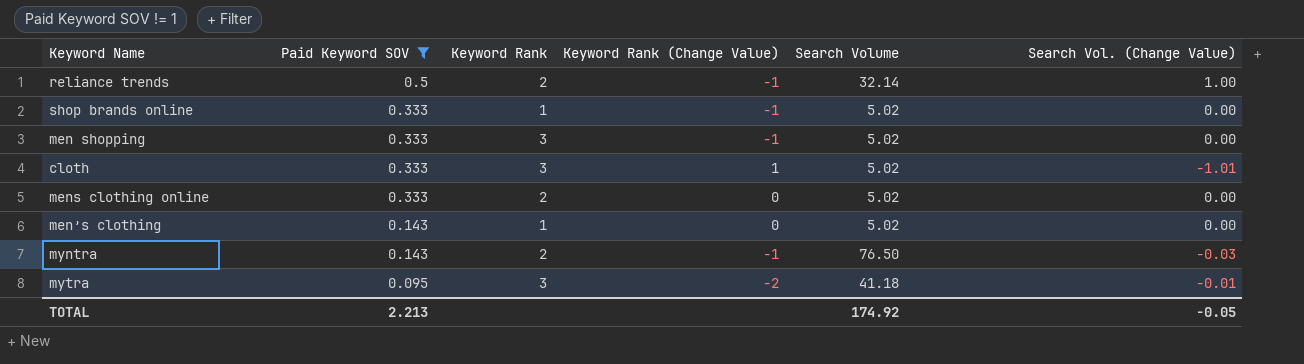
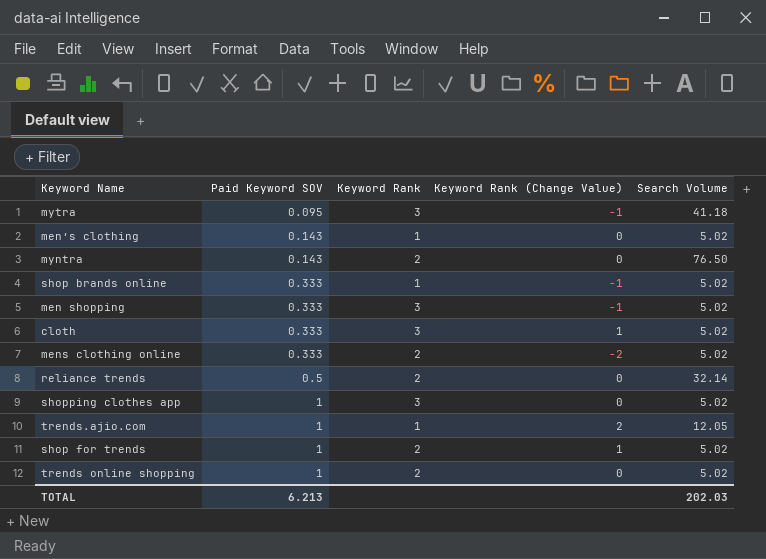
filter: Paid Keyword SOV != 1 -> none
row order: Paid Keyword SOV descending -> Paid Keyword SOV ascending
column Search Vol. (Change Value) | position: 6 -> none
mytra | Keyword Rank (Change Value): -2 -> -1
myntra | Keyword Rank (Change Value): -1 -> 0
mens clothing online | Keyword Rank (Change Value): 0 -> -2
reliance trends | Keyword Rank (Change Value): -1 -> 0
TOTAL | Paid Keyword SOV: 2.213 -> 6.213
TOTAL | Search Volume: 174.92 -> 202.03

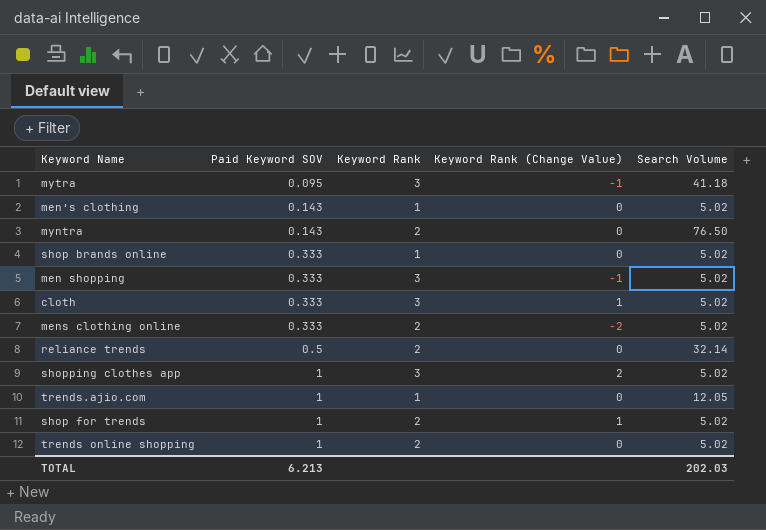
shop brands online | Keyword Rank (Change Value): -1 -> 0
shopping clothes app | Keyword Rank (Change Value): 0 -> 2
trends.ajio.com | Keyword Rank (Change Value): 2 -> 0

